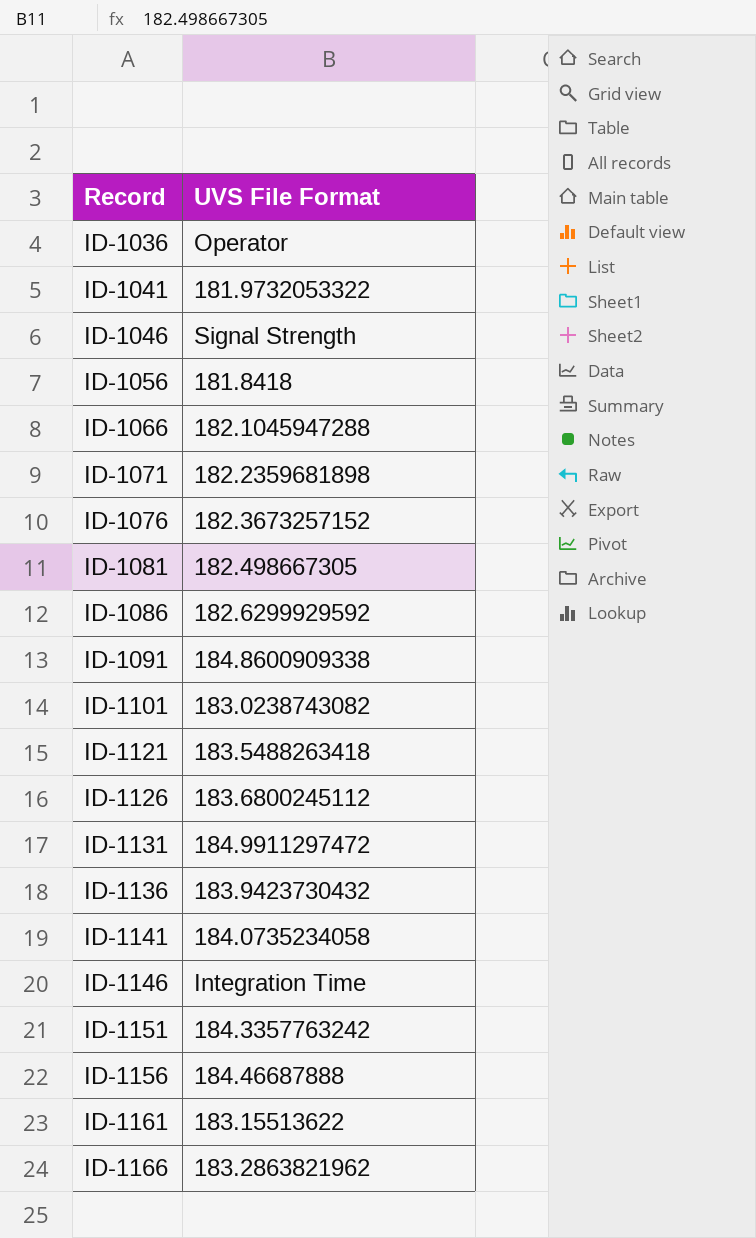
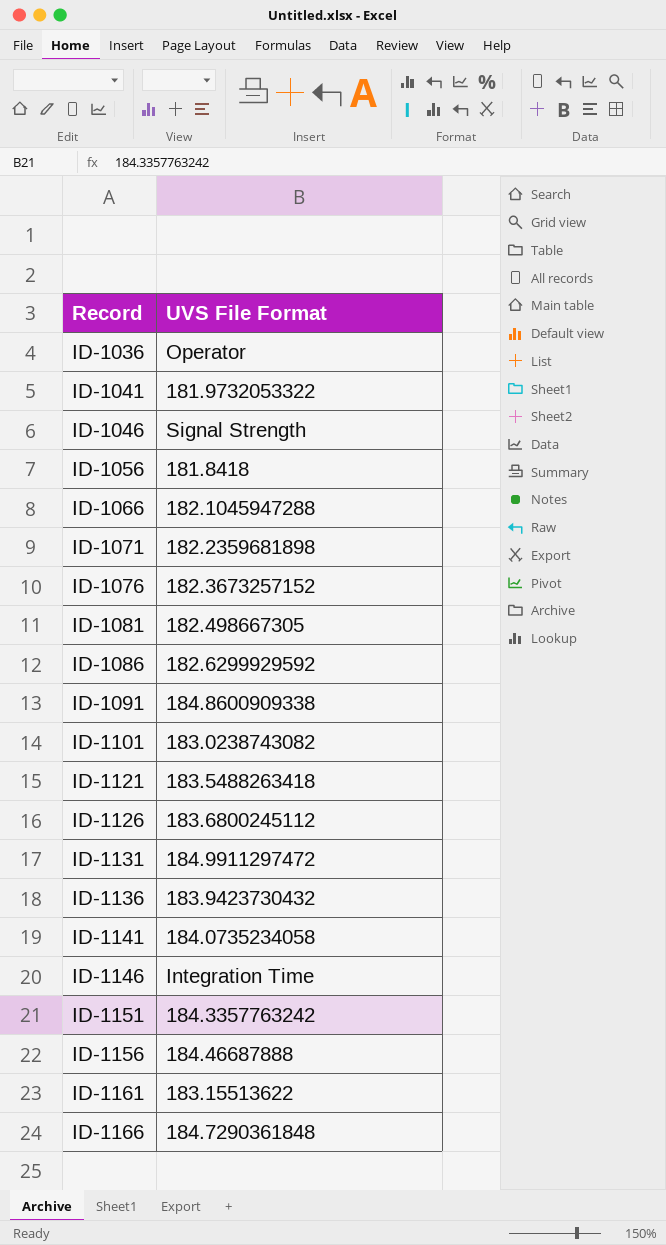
ID-1166 | UVS File Format: 183.2863821962 -> 184.7290361848

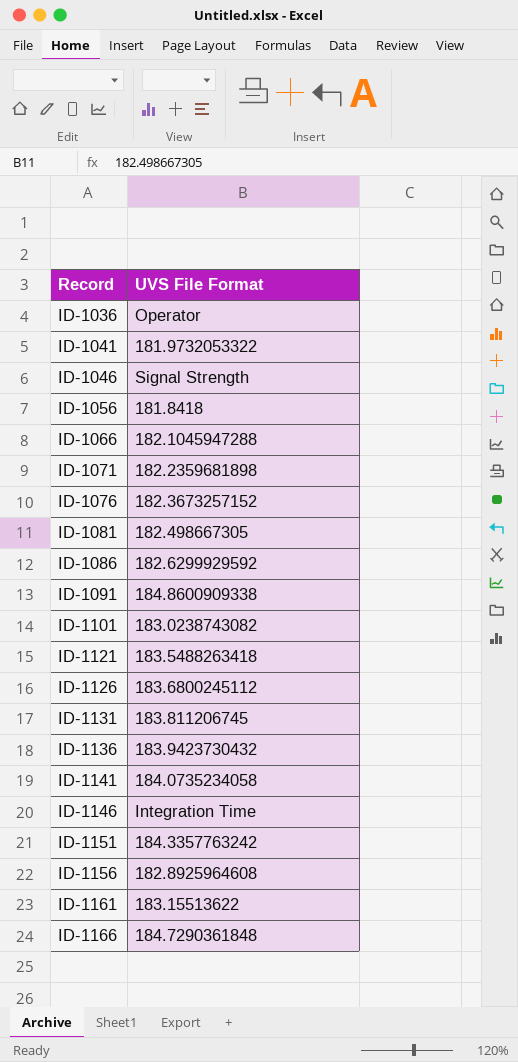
ID-1131 | UVS File Format: 184.9911297472 -> 183.811206745
ID-1156 | UVS File Format: 184.46687888 -> 182.8925964608

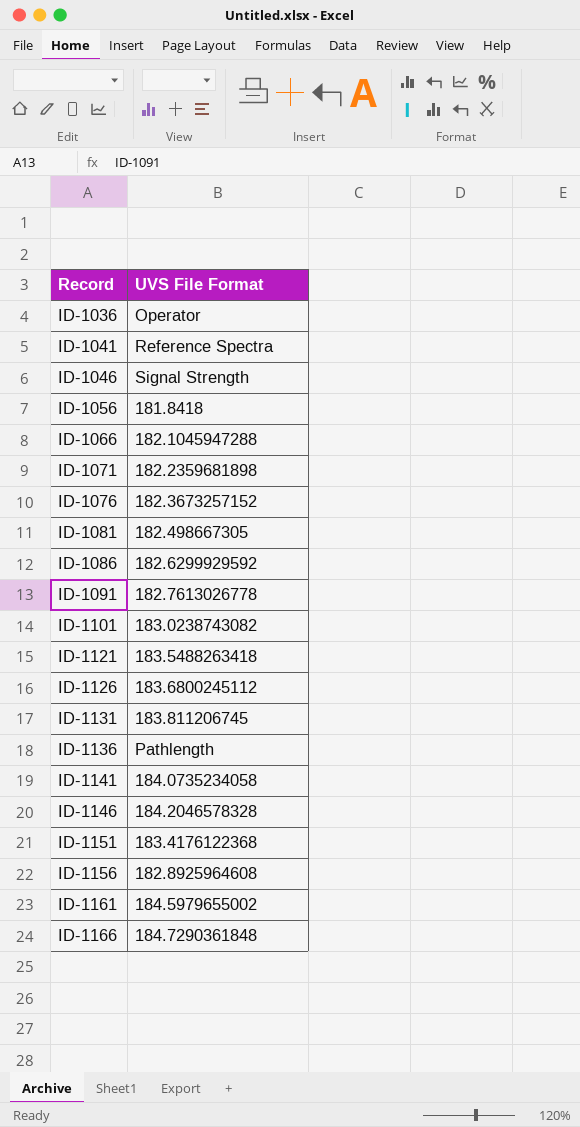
ID-1041 | UVS File Format: 181.9732053322 -> Reference Spectra
ID-1091 | UVS File Format: 184.8600909338 -> 182.7613026778
ID-1136 | UVS File Format: 183.9423730432 -> Pathlength
ID-1146 | UVS File Format: Integration Time -> 184.2046578328
ID-1151 | UVS File Format: 184.3357763242 -> 183.4176122368
ID-1161 | UVS File Format: 183.15513622 -> 184.5979655002

